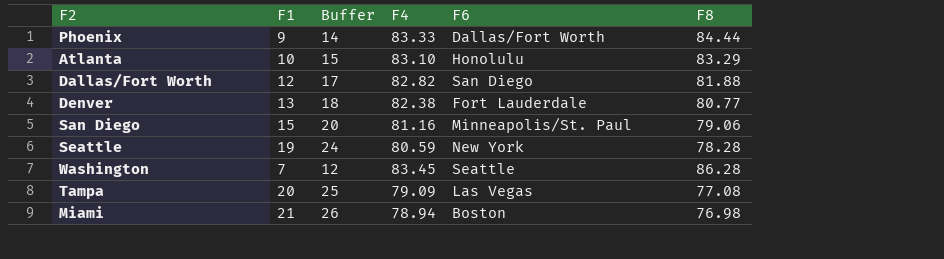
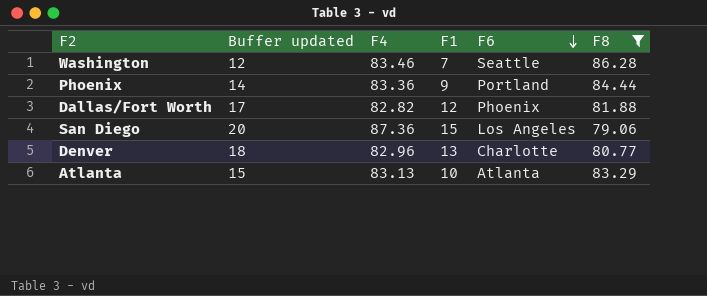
filter: none -> F8 >= 79.06
row order: none -> F6 descending
column name: Buffer -> Buffer updated
column F1 | position: 2 -> 4
Washington | F4: 83.45 -> 83.46
Phoenix | F4: 83.33 -> 83.36
Phoenix | F6: Dallas/Fort Worth -> Portland
Dallas/Fort Worth | F6: San Diego -> Phoenix
San Diego | F4: 81.16 -> 87.36
San Diego | F6: Minneapolis/St. Paul -> Los Angeles
Denver | F4: 82.38 -> 82.96
Denver | F6: Fort Lauderdale -> Charlotte
Atlanta | F4: 83.10 -> 83.13
Atlanta | F6: Honolulu -> Atlanta

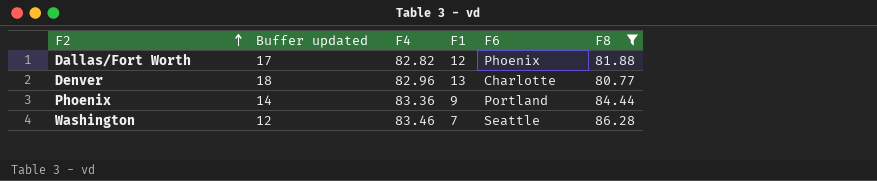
row order: F6 descending -> F2 ascending
row San Diego: 20 | 87.36 | 15 | Los Angeles | 79.06 -> none
row Atlanta: 15 | 83.13 | 10 | Atlanta | 83.29 -> none

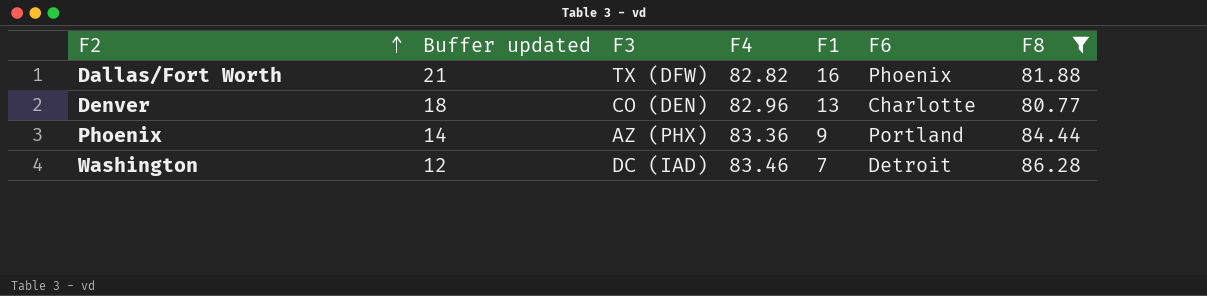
column F3 | position: none -> 3
Dallas/Fort Worth | Buffer updated: 17 -> 21
Dallas/Fort Worth | F1: 12 -> 16
Washington | F6: Seattle -> Detroit

